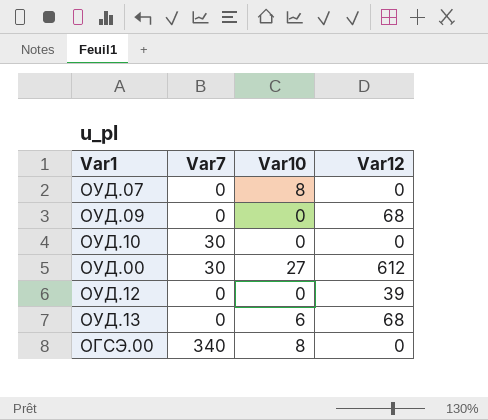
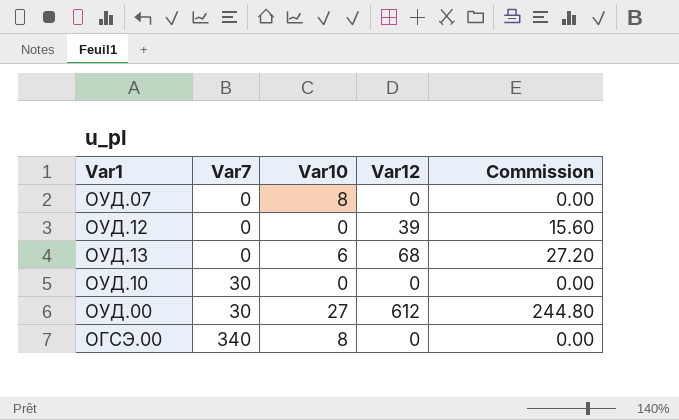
row order: none -> Var7 ascending
column Commission | formula: none -> [Var12] * 0.4
row ОУД.09: 0 | 0 | 68 -> none

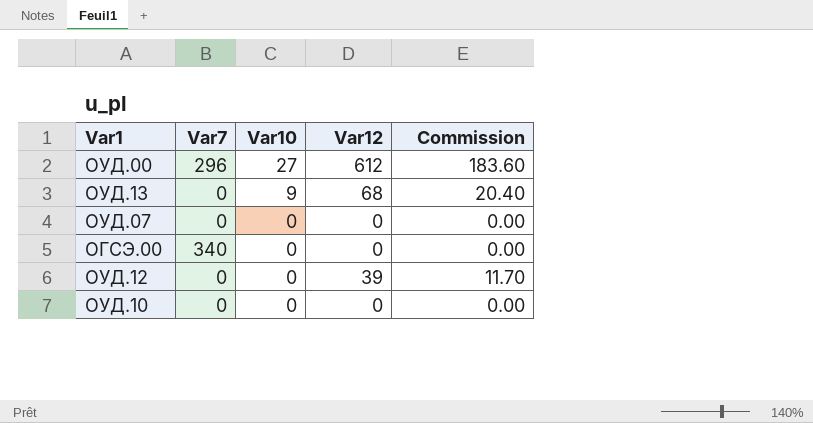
row order: Var7 ascending -> Var10 descending
column Commission | formula: [Var12] * 0.4 -> [Var12] * 0.3
ОУД.00 | Var7: 30 -> 296
ОУД.13 | Var10: 6 -> 9
ОУД.07 | Var10: 8 -> 0
ОГСЭ.00 | Var10: 8 -> 0
ОУД.10 | Var7: 30 -> 0

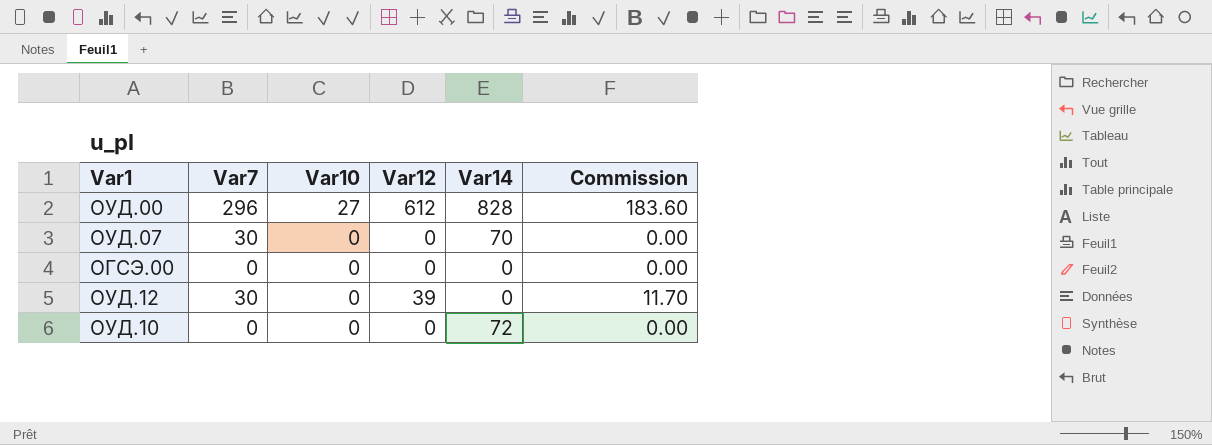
column Var14 | position: none -> 5
row ОУД.13: 0 | 9 | 68 | 20.40 -> none
ОУД.07 | Var7: 0 -> 30
ОГСЭ.00 | Var7: 340 -> 0
ОУД.12 | Var7: 0 -> 30

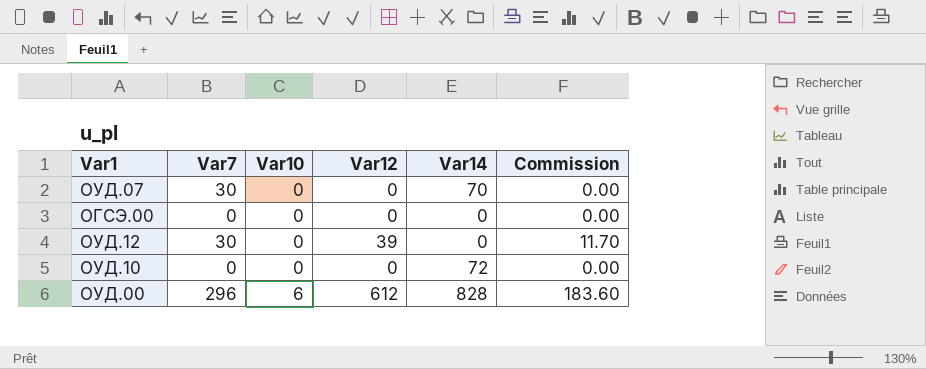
row order: Var10 descending -> Var10 ascending
ОУД.00 | Var10: 27 -> 6

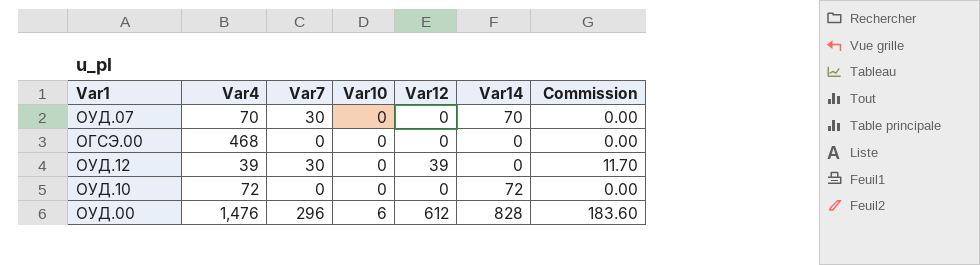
column Var4 | position: none -> 2

